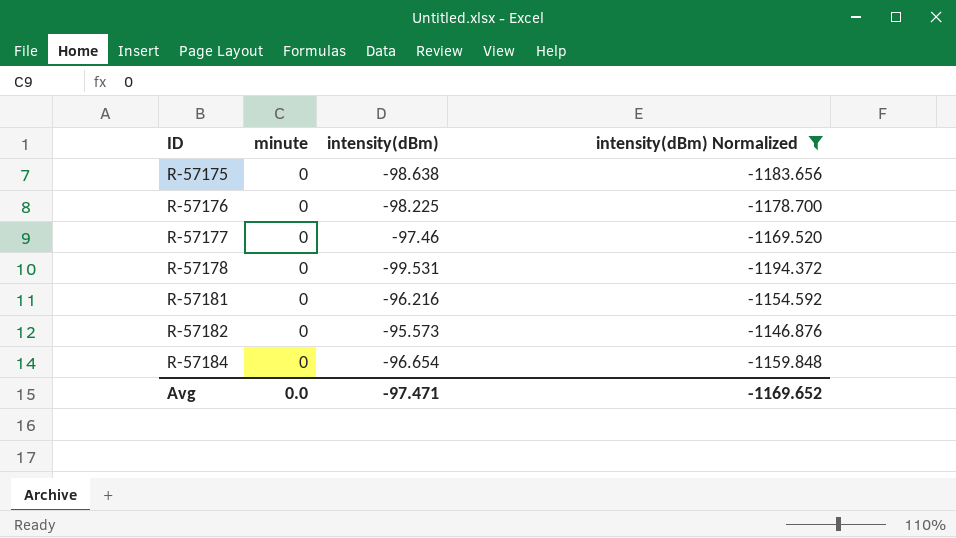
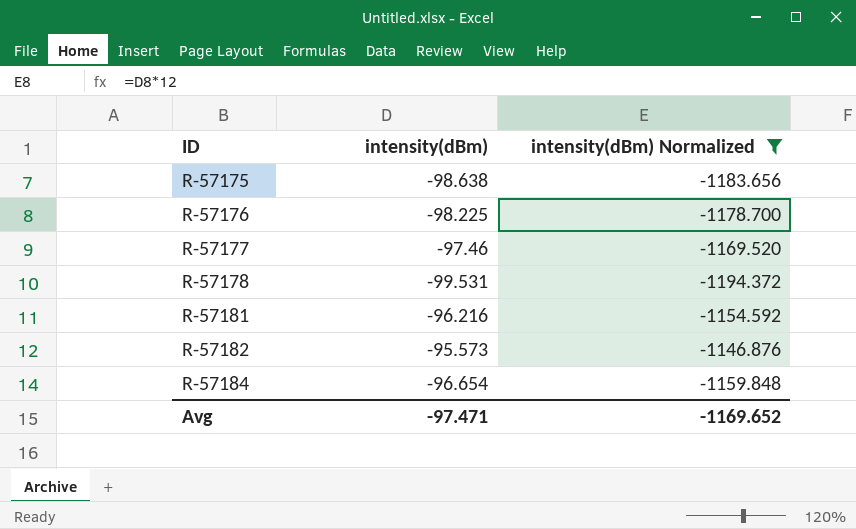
column minute | position: 2 -> none

